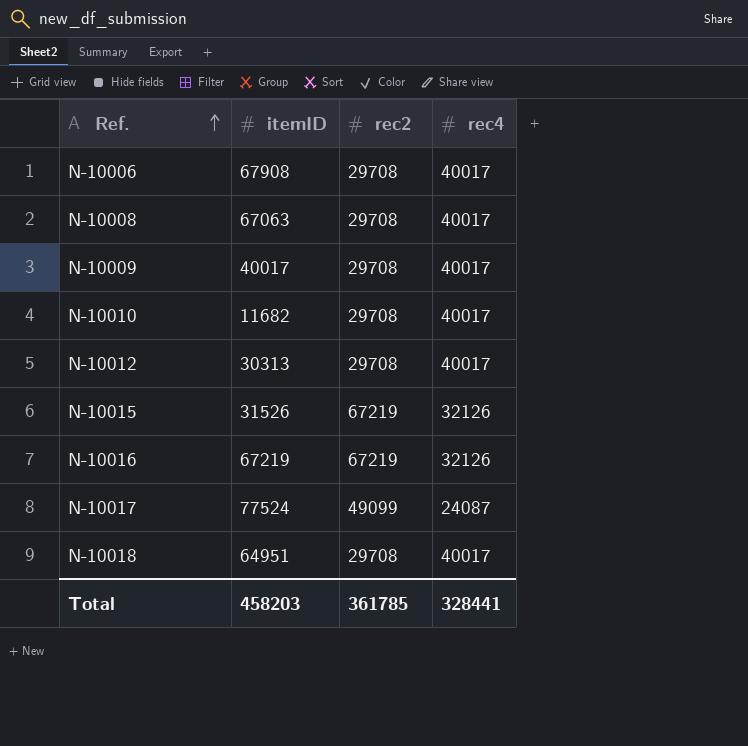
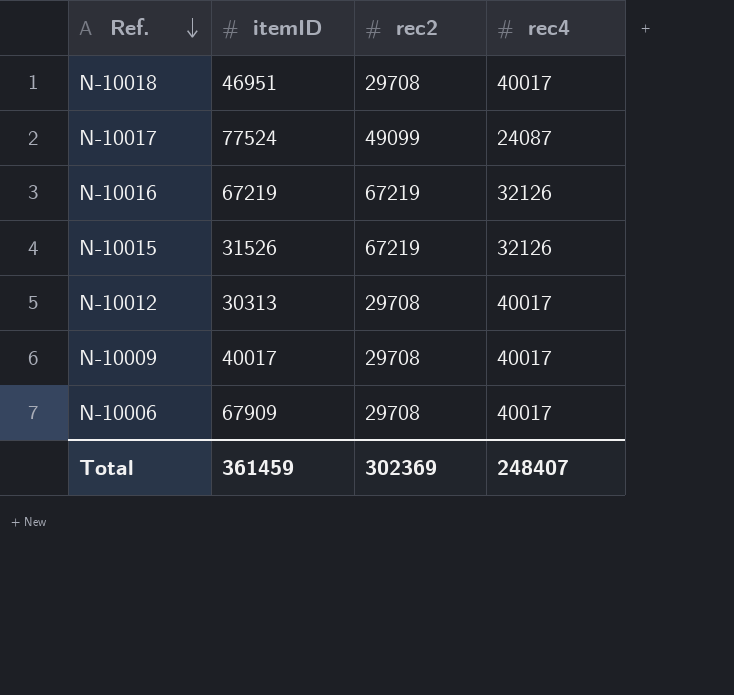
row order: Ref. ascending -> Ref. descending
row N-10008: 67063 | 29708 | 40017 -> none
row N-10010: 11682 | 29708 | 40017 -> none
N-10018 | itemID: 64951 -> 46951
N-10006 | itemID: 67908 -> 67909
Total | itemID: 458203 -> 361459
Total | rec2: 361785 -> 302369
Total | rec4: 328441 -> 248407

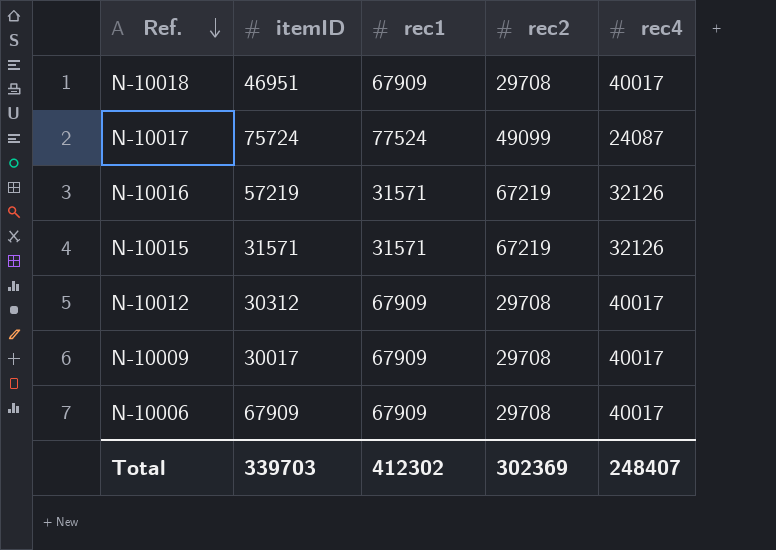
column rec1 | position: none -> 3
N-10017 | itemID: 77524 -> 75724
N-10016 | itemID: 67219 -> 57219
N-10015 | itemID: 31526 -> 31571
N-10012 | itemID: 30313 -> 30312
N-10009 | itemID: 40017 -> 30017
Total | itemID: 361459 -> 339703

